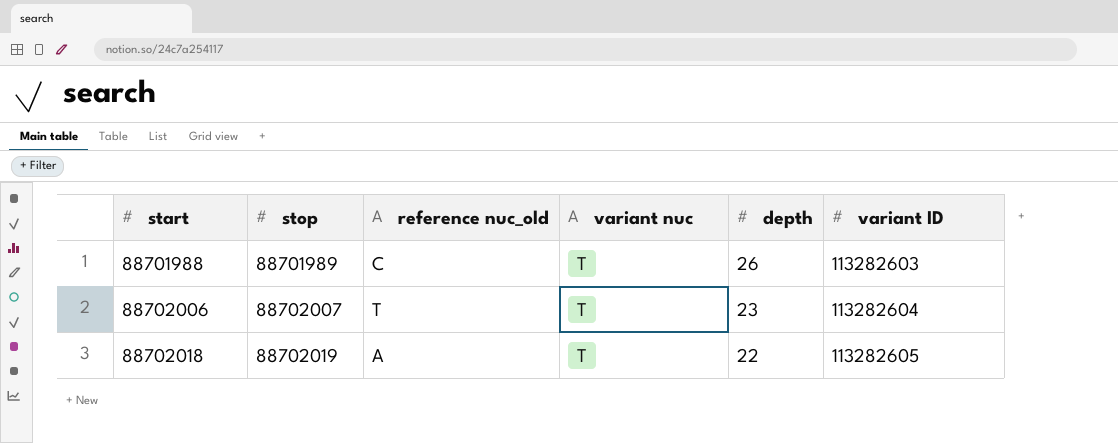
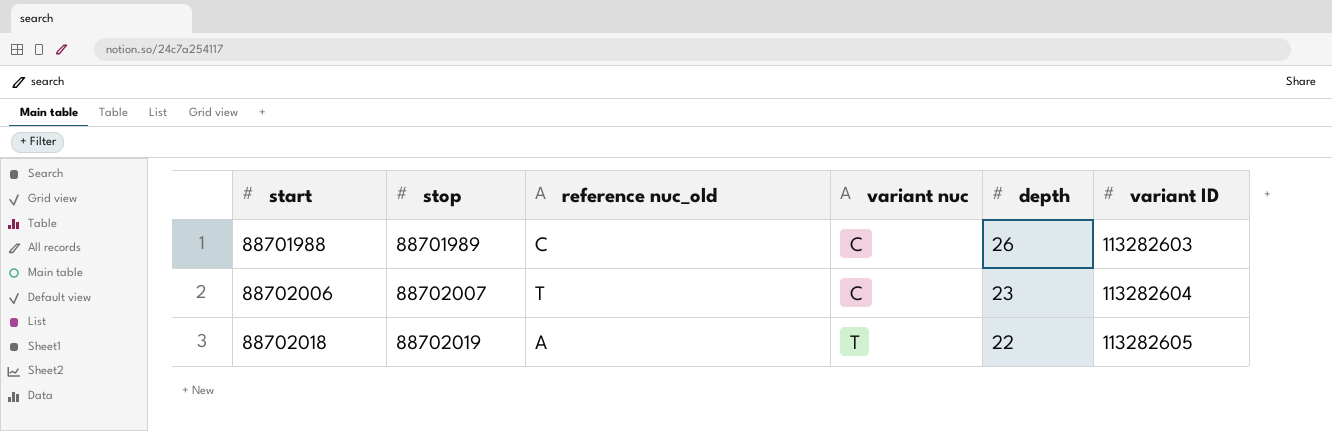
88701988 | variant nuc: T -> C
88702006 | variant nuc: T -> C

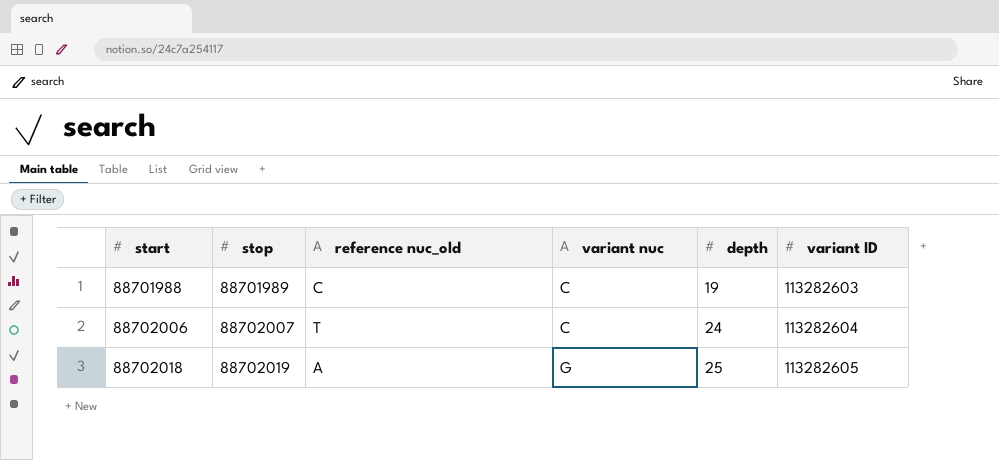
88701988 | depth: 26 -> 19
88702006 | depth: 23 -> 24
88702018 | variant nuc: T -> G
88702018 | depth: 22 -> 25

